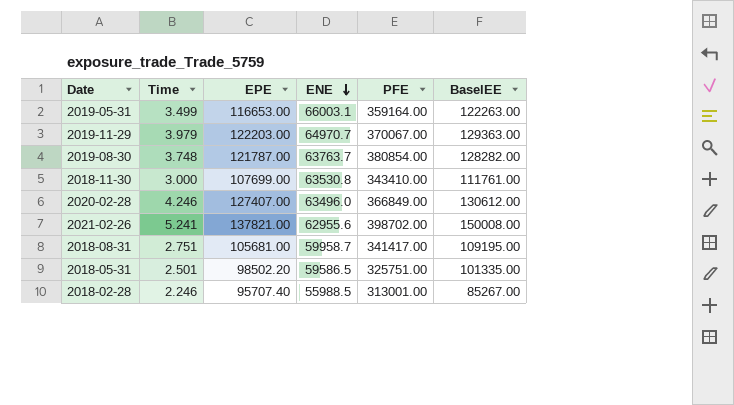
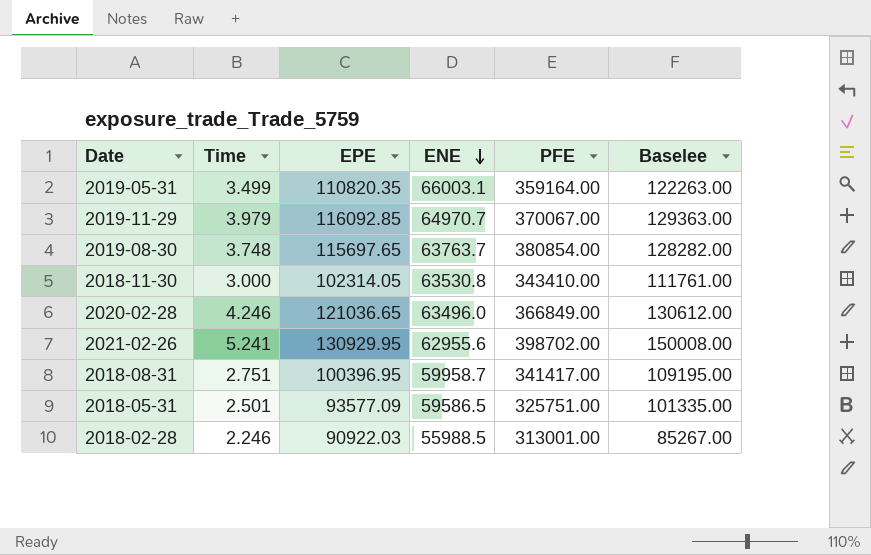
column name: BaselEE -> Baselee
2019-05-31 | EPE: 116653.00 -> 110820.35
2019-11-29 | EPE: 122203.00 -> 116092.85
2019-08-30 | EPE: 121787.00 -> 115697.65
2018-11-30 | EPE: 107699.00 -> 102314.05
2020-02-28 | EPE: 127407.00 -> 121036.65
2021-02-26 | EPE: 137821.00 -> 130929.95
2018-08-31 | EPE: 105681.00 -> 100396.95
2018-05-31 | EPE: 98502.20 -> 93577.09
2018-02-28 | EPE: 95707.40 -> 90922.03

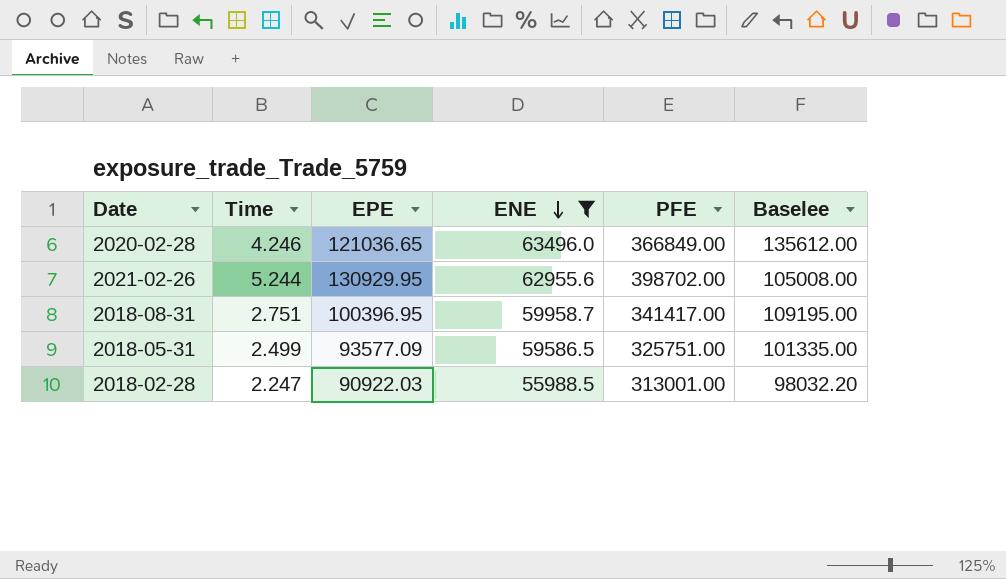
filter: none -> ENE <= 63496.0
2020-02-28 | Baselee: 130612.00 -> 135612.00
2021-02-26 | Time: 5.241 -> 5.244
2021-02-26 | Baselee: 150008.00 -> 105008.00
2018-05-31 | Time: 2.501 -> 2.499
2018-02-28 | Time: 2.246 -> 2.247
2018-02-28 | Baselee: 85267.00 -> 98032.20

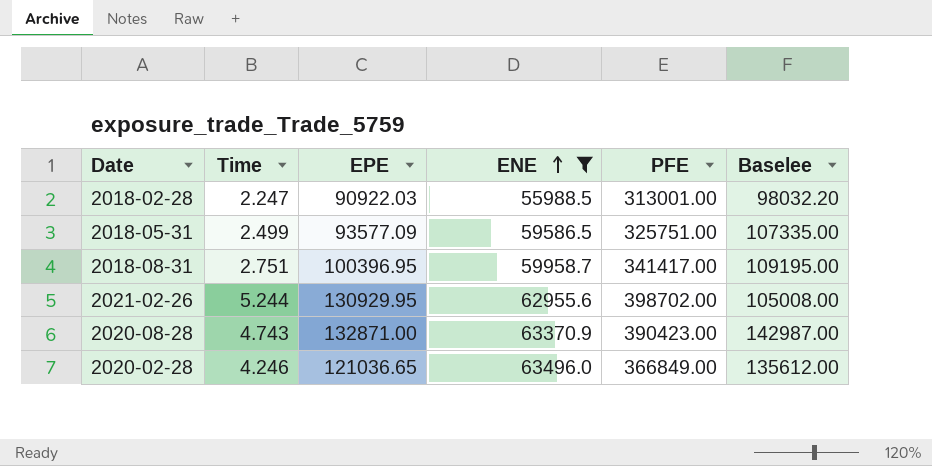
row order: ENE descending -> ENE ascending
2018-05-31 | Baselee: 101335.00 -> 107335.00
row 2020-08-28: none -> 4.743 | 132871.00 | 63370.9 | 390423.00 | 142987.00

